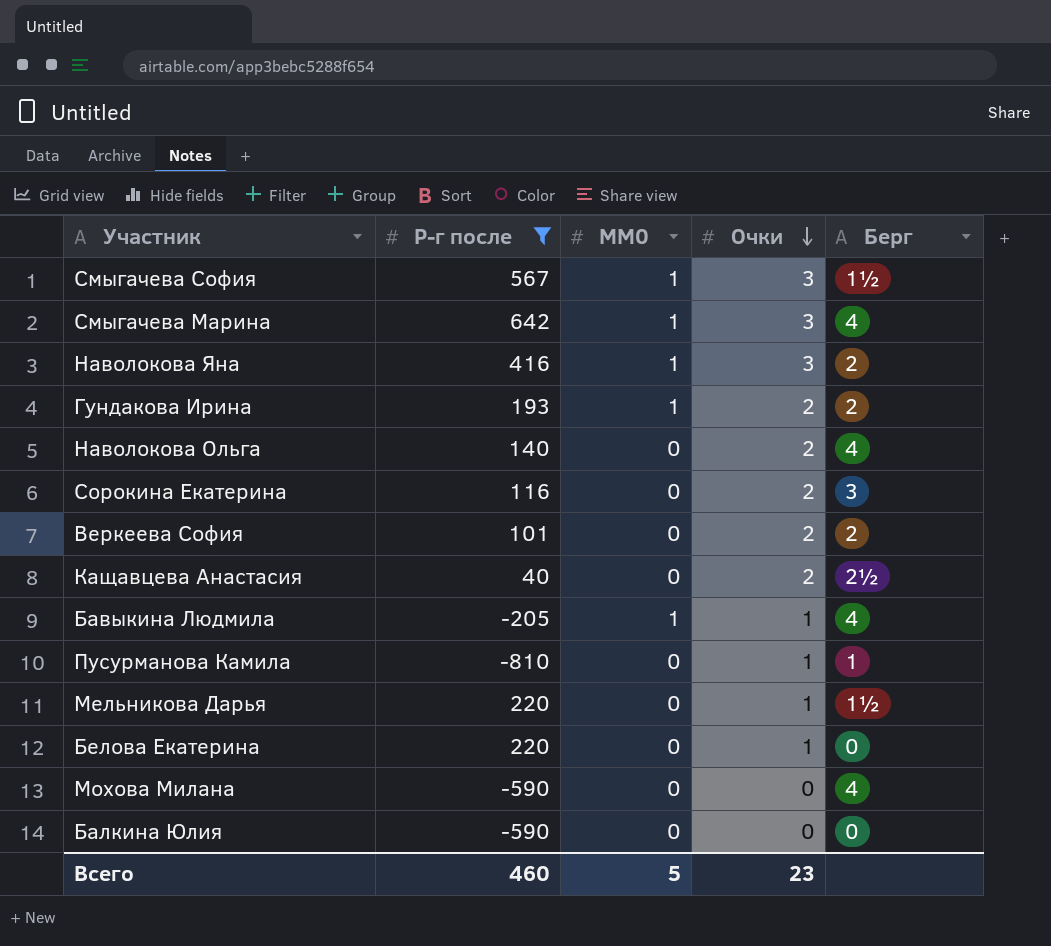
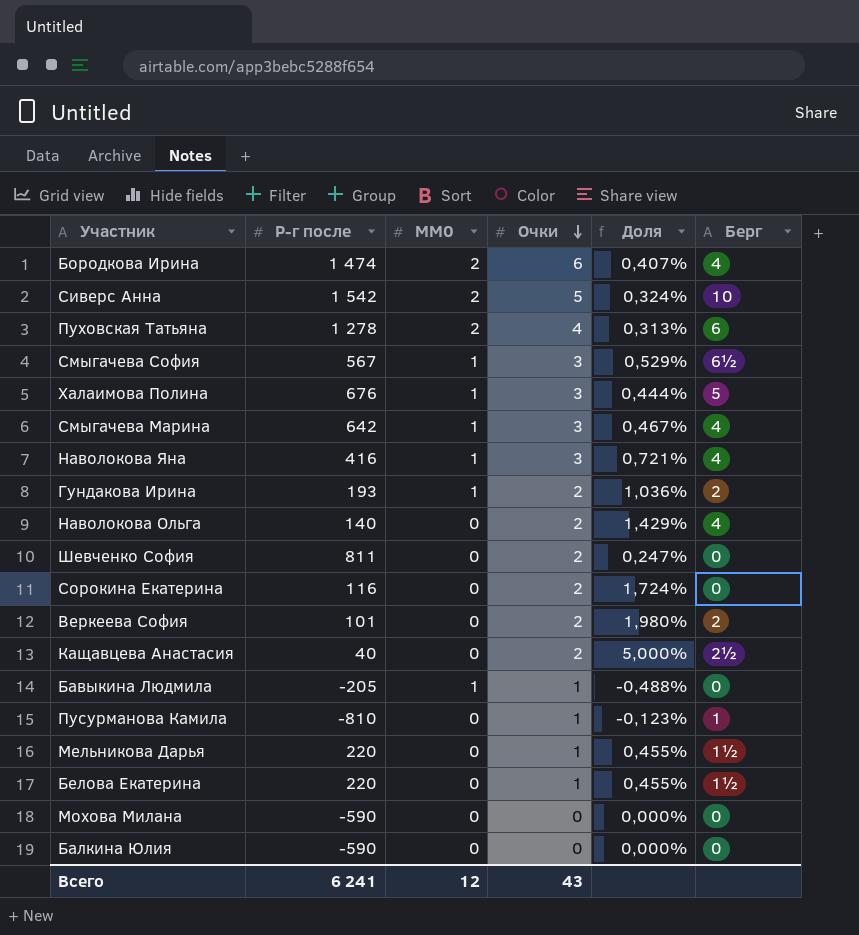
filter: Р-г после <= 642 -> none
column Доля | formula: none -> [Очки] / [Р-г после]
Смыгачева София | Берг: 1½ -> 6½
Наволокова Яна | Берг: 2 -> 4
Сорокина Екатерина | Берг: 3 -> 0
Бавыкина Людмила | Берг: 4 -> 0
Белова Екатерина | Берг: 0 -> 1½
Мохова Милана | Берг: 4 -> 0
Всего | Р-г после: 460 -> 6 241
Всего | MM0: 5 -> 12
Всего | Очки: 23 -> 43

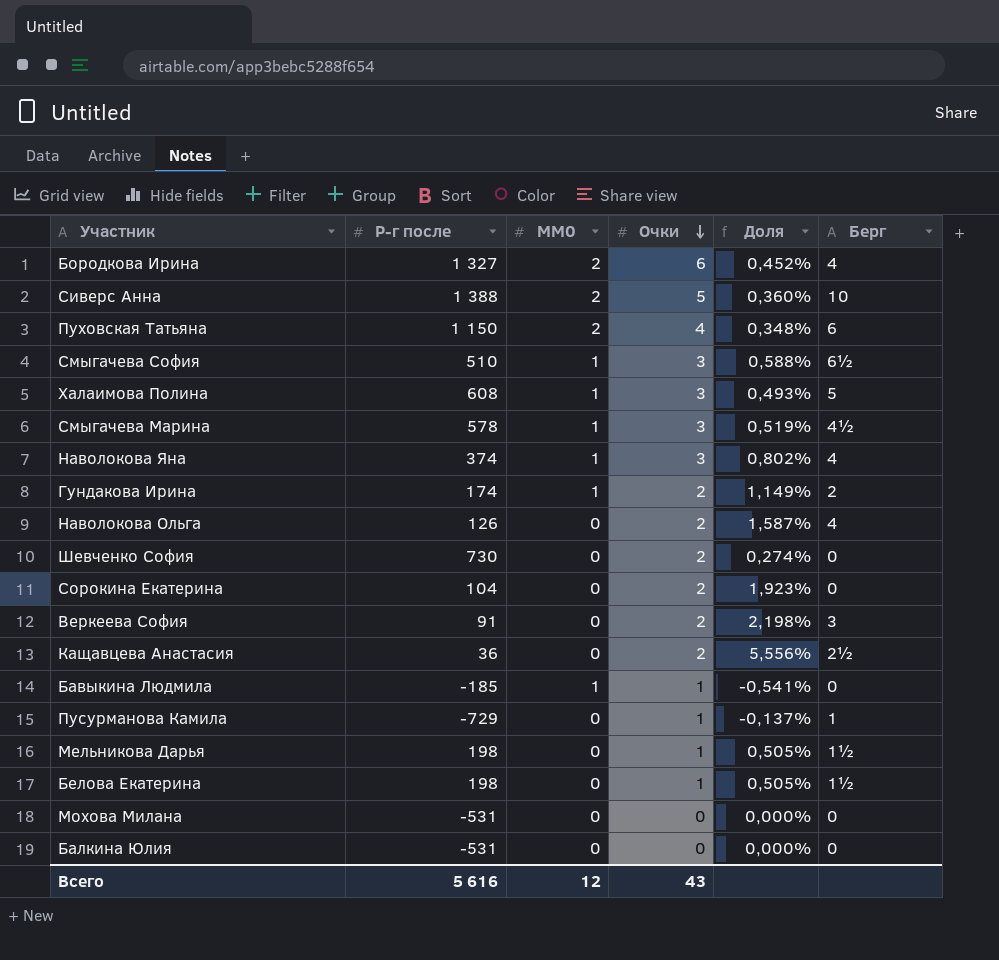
Бородкова Ирина | Р-г после: 1 474 -> 1 327
Бородкова Ирина | Доля: 0,407% -> 0,452%
Сиверс Анна | Р-г после: 1 542 -> 1 388
Сиверс Анна | Доля: 0,324% -> 0,360%
Пуховская Татьяна | Р-г после: 1 278 -> 1 150
Пуховская Татьяна | Доля: 0,313% -> 0,348%
Смыгачева София | Р-г после: 567 -> 510
Смыгачева София | Доля: 0,529% -> 0,588%
Халаимова Полина | Р-г после: 676 -> 608
Халаимова Полина | Доля: 0,444% -> 0,493%
Смыгачева Марина | Р-г после: 642 -> 578
Смыгачева Марина | Доля: 0,467% -> 0,519%
Смыгачева Марина | Берг: 4 -> 4½
Наволокова Яна | Р-г после: 416 -> 374
Наволокова Яна | Доля: 0,721% -> 0,802%
Гундакова Ирина | Р-г после: 193 -> 174
Гундакова Ирина | Доля: 1,036% -> 1,149%
Наволокова Ольга | Р-г после: 140 -> 126
Наволокова Ольга | Доля: 1,429% -> 1,587%
Шевченко София | Р-г после: 811 -> 730
Шевченко София | Доля: 0,247% -> 0,274%
Сорокина Екатерина | Р-г после: 116 -> 104
Сорокина Екатерина | Доля: 1,724% -> 1,923%
Веркеева София | Р-г после: 101 -> 91
Веркеева София | Доля: 1,980% -> 2,198%
Веркеева София | Берг: 2 -> 3
Кащавцева Анастасия | Р-г после: 40 -> 36
Кащавцева Анастасия | Доля: 5,000% -> 5,556%
Бавыкина Людмила | Р-г после: -205 -> -185
Бавыкина Людмила | Доля: -0,488% -> -0,541%
Пусурманова Камила | Р-г после: -810 -> -729
Пусурманова Камила | Доля: -0,123% -> -0,137%
Мельникова Дарья | Р-г после: 220 -> 198
Мельникова Дарья | Доля: 0,455% -> 0,505%
Белова Екатерина | Р-г после: 220 -> 198
Белова Екатерина | Доля: 0,455% -> 0,505%
Мохова Милана | Р-г после: -590 -> -531
Балкина Юлия | Р-г после: -590 -> -531
Всего | Р-г после: 6 241 -> 5 616

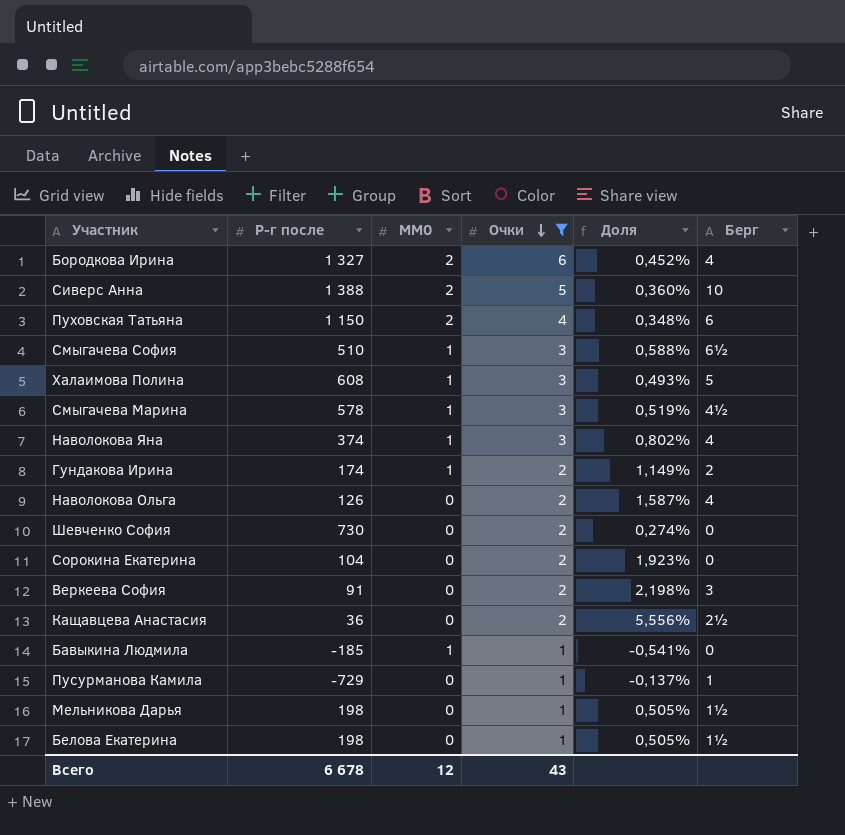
filter: none -> Очки != 0
Всего | Р-г после: 5 616 -> 6 678

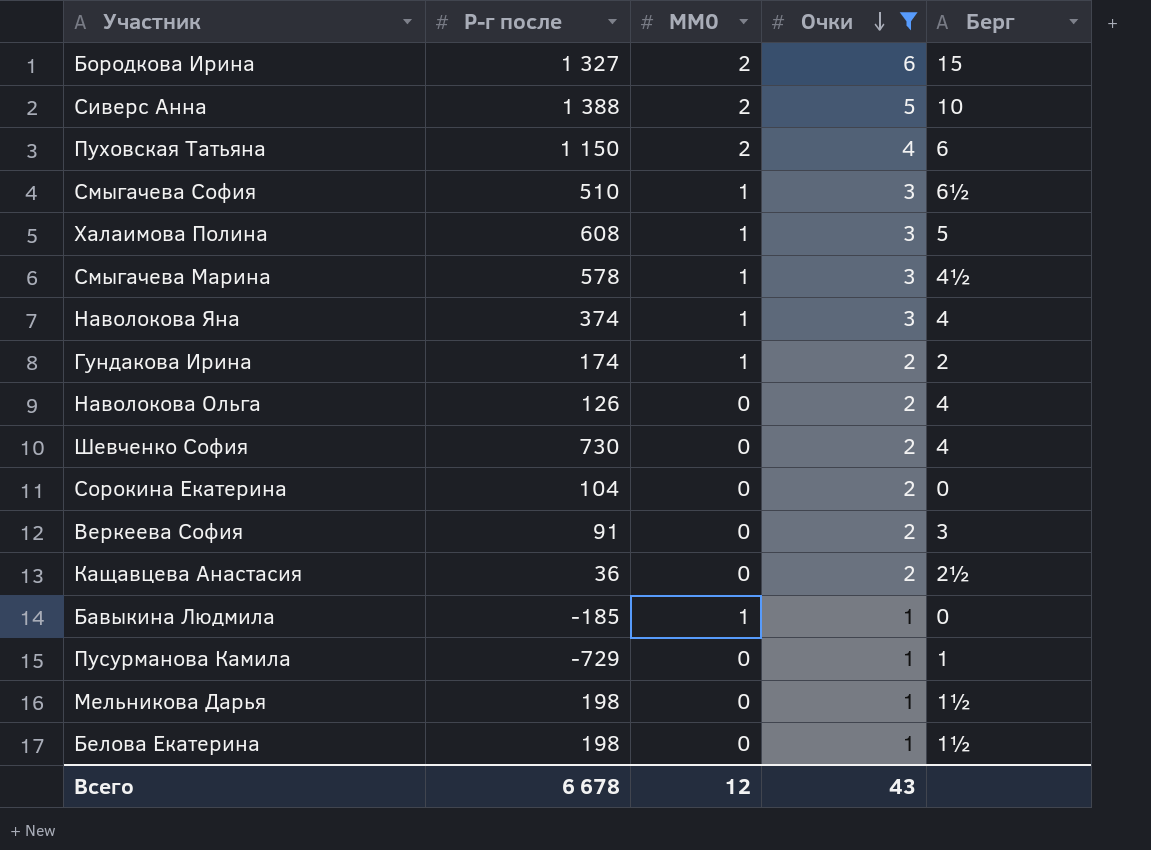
column Доля | formula: [Очки] / [Р-г после] -> none
Бородкова Ирина | Берг: 4 -> 15
Шевченко София | Берг: 0 -> 4

